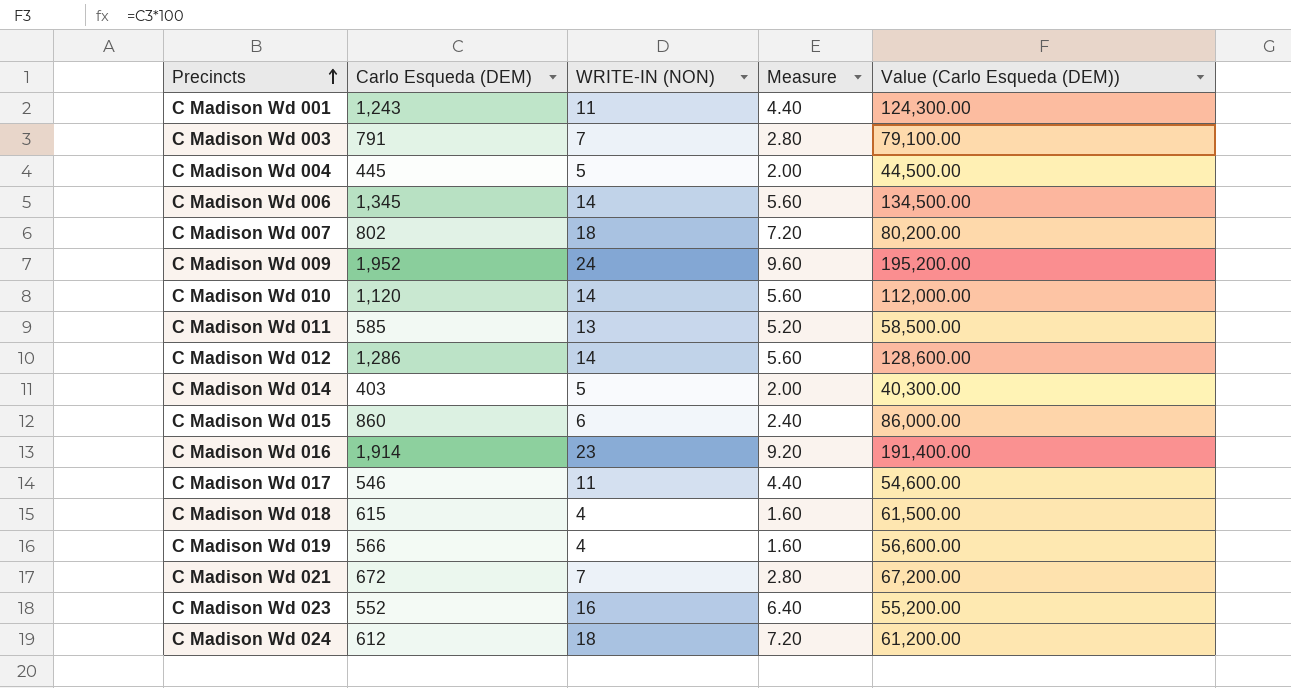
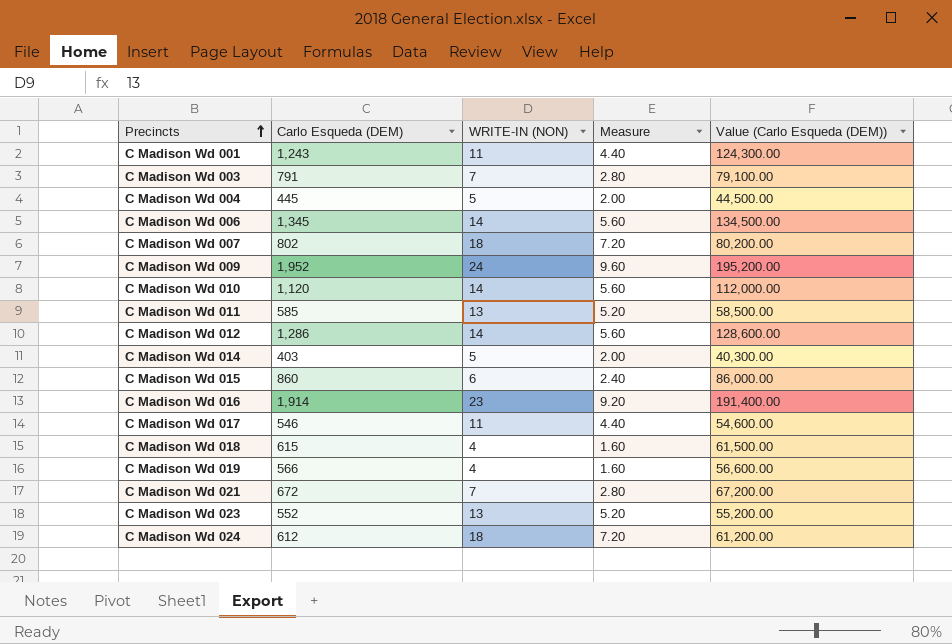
C Madison Wd 023 | WRITE-IN (NON): 16 -> 13
C Madison Wd 023 | Measure: 6.40 -> 5.20

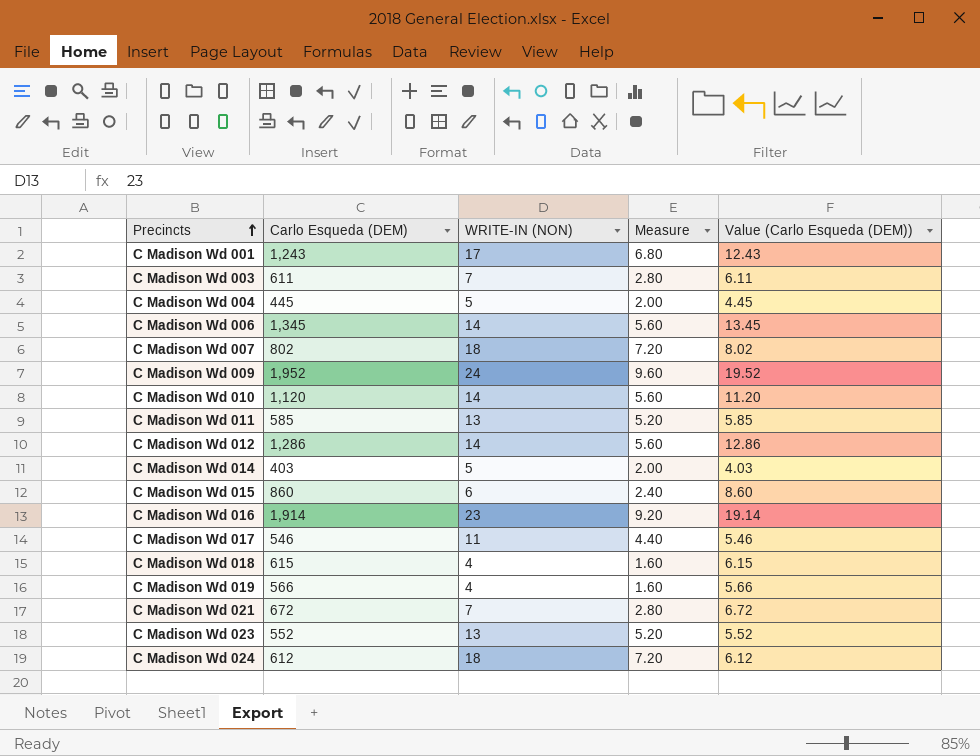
column Value (Carlo Esqueda (DEM)) | formula: [Carlo Esqueda (DEM)] * 100 -> [Carlo Esqueda (DEM)] * 0.01
C Madison Wd 001 | WRITE-IN (NON): 11 -> 17
C Madison Wd 001 | Measure: 4.40 -> 6.80
C Madison Wd 003 | Carlo Esqueda (DEM): 791 -> 611

